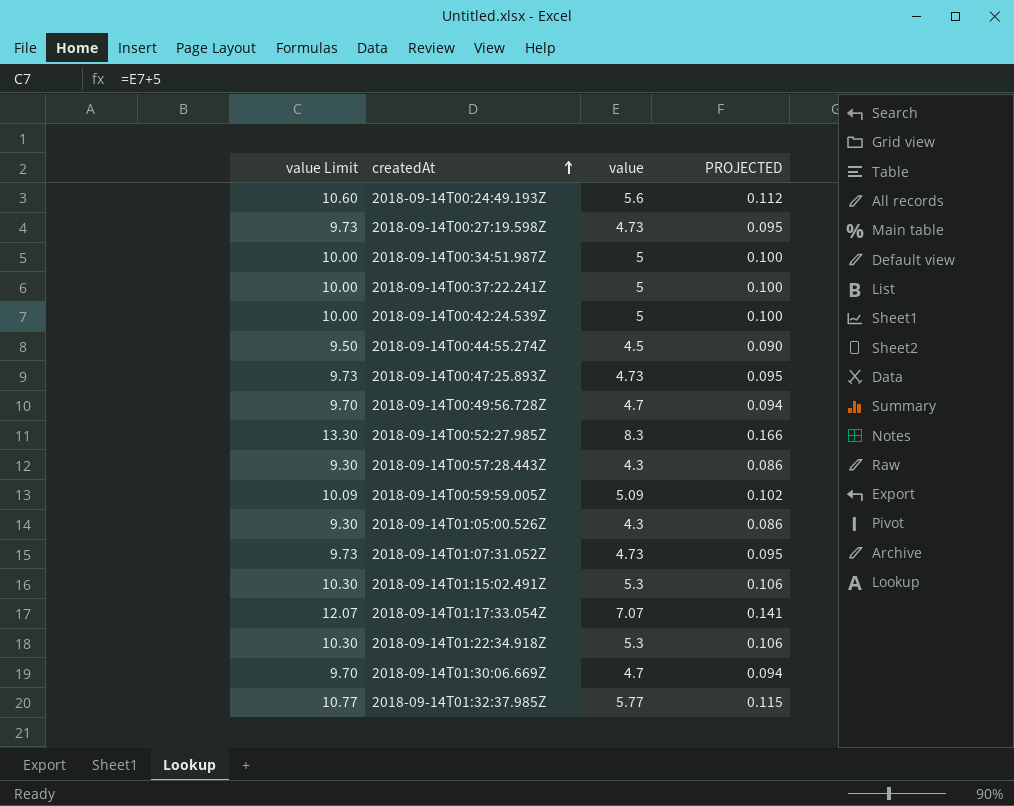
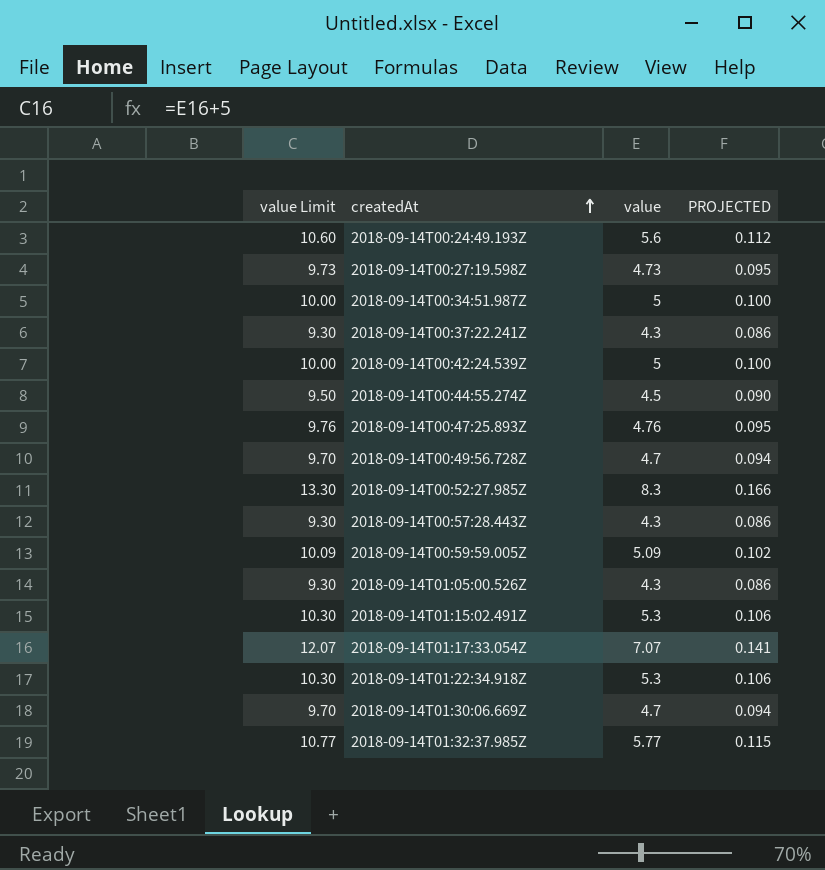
row 2018-09-14T01:07:31.052Z: 9.73 | 4.73 | 0.095 -> none
2018-09-14T00:37:22.241Z | value Limit: 10.00 -> 9.30
2018-09-14T00:37:22.241Z | value: 5 -> 4.3
2018-09-14T00:37:22.241Z | PROJECTED: 0.100 -> 0.086
2018-09-14T00:47:25.893Z | value Limit: 9.73 -> 9.76
2018-09-14T00:47:25.893Z | value: 4.73 -> 4.76

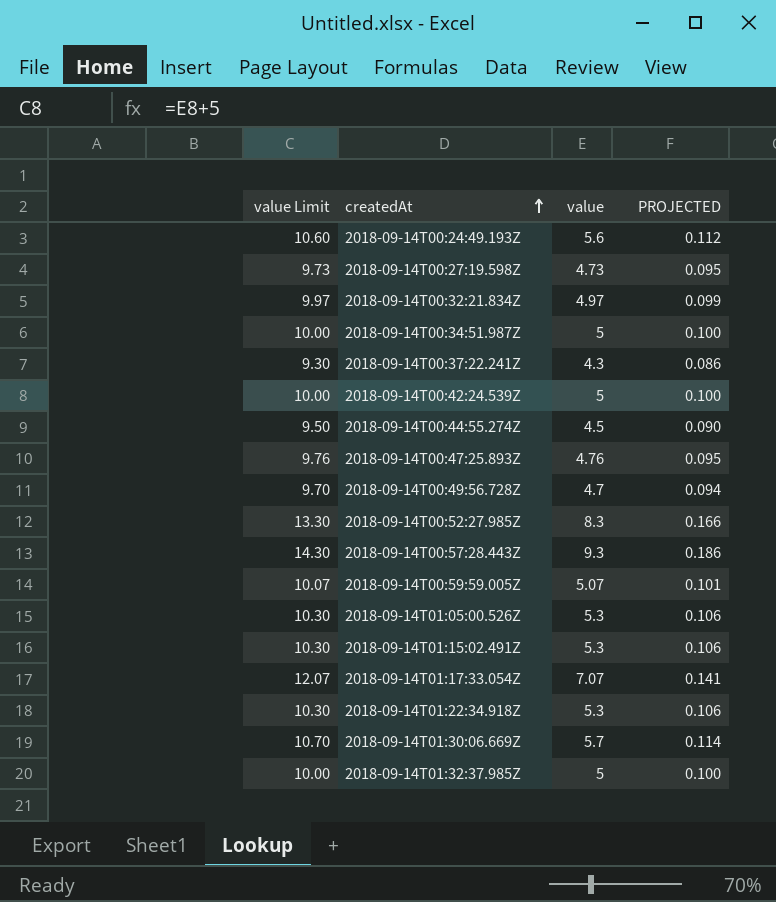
row 2018-09-14T00:32:21.834Z: none -> 9.97 | 4.97 | 0.099
2018-09-14T00:57:28.443Z | value Limit: 9.30 -> 14.30
2018-09-14T00:57:28.443Z | value: 4.3 -> 9.3
2018-09-14T00:57:28.443Z | PROJECTED: 0.086 -> 0.186
2018-09-14T00:59:59.005Z | value Limit: 10.09 -> 10.07
2018-09-14T00:59:59.005Z | value: 5.09 -> 5.07
2018-09-14T00:59:59.005Z | PROJECTED: 0.102 -> 0.101
2018-09-14T01:05:00.526Z | value Limit: 9.30 -> 10.30
2018-09-14T01:05:00.526Z | value: 4.3 -> 5.3
2018-09-14T01:05:00.526Z | PROJECTED: 0.086 -> 0.106
2018-09-14T01:30:06.669Z | value Limit: 9.70 -> 10.70
2018-09-14T01:30:06.669Z | value: 4.7 -> 5.7
2018-09-14T01:30:06.669Z | PROJECTED: 0.094 -> 0.114
2018-09-14T01:32:37.985Z | value Limit: 10.77 -> 10.00
2018-09-14T01:32:37.985Z | value: 5.77 -> 5
2018-09-14T01:32:37.985Z | PROJECTED: 0.115 -> 0.100

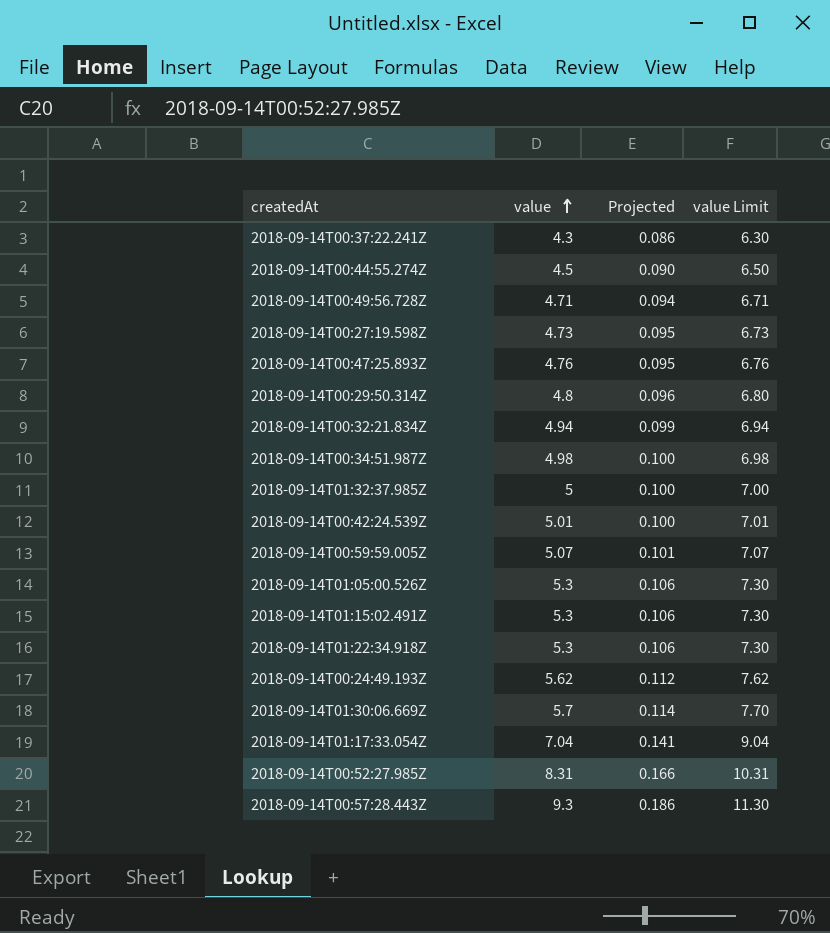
row order: createdAt ascending -> value ascending
column name: PROJECTED -> Projected
column value Limit | formula: [value] + 5 -> [value] + 2
column value Limit | position: 1 -> 4
2018-09-14T00:49:56.728Z | value: 4.7 -> 4.71
row 2018-09-14T00:29:50.314Z: none -> 4.8 | 0.096 | 6.80
2018-09-14T00:32:21.834Z | value: 4.97 -> 4.94
2018-09-14T00:34:51.987Z | value: 5 -> 4.98
2018-09-14T00:42:24.539Z | value: 5 -> 5.01
2018-09-14T00:24:49.193Z | value: 5.6 -> 5.62
2018-09-14T01:17:33.054Z | value: 7.07 -> 7.04
2018-09-14T00:52:27.985Z | value: 8.3 -> 8.31

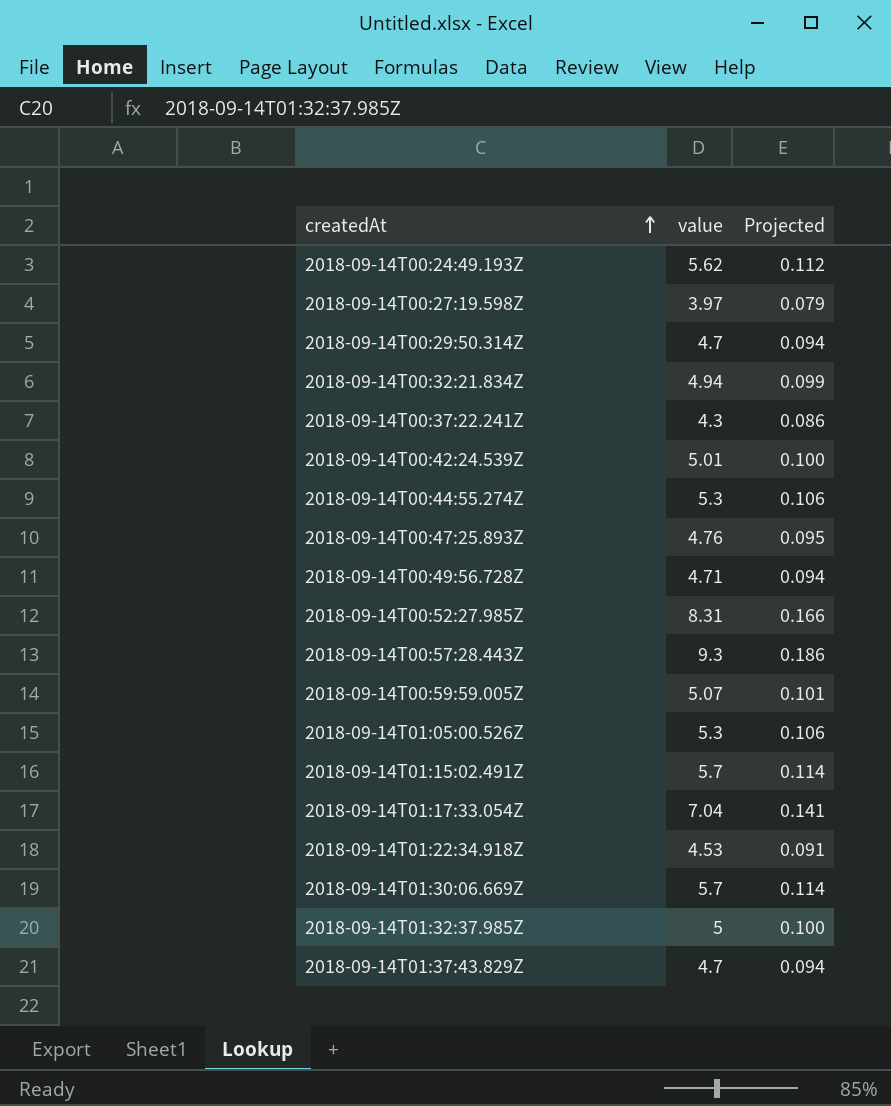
row order: value ascending -> createdAt ascending
column value Limit | formula: [value] + 2 -> none
row 2018-09-14T00:34:51.987Z: 4.98 | 0.100 | 6.98 -> none
2018-09-14T00:27:19.598Z | value: 4.73 -> 3.97
2018-09-14T00:27:19.598Z | Projected: 0.095 -> 0.079
2018-09-14T00:29:50.314Z | value: 4.8 -> 4.7
2018-09-14T00:29:50.314Z | Projected: 0.096 -> 0.094
2018-09-14T00:44:55.274Z | value: 4.5 -> 5.3
2018-09-14T00:44:55.274Z | Projected: 0.090 -> 0.106
2018-09-14T01:15:02.491Z | value: 5.3 -> 5.7
2018-09-14T01:15:02.491Z | Projected: 0.106 -> 0.114
2018-09-14T01:22:34.918Z | value: 5.3 -> 4.53
2018-09-14T01:22:34.918Z | Projected: 0.106 -> 0.091
row 2018-09-14T01:37:43.829Z: none -> 4.7 | 0.094

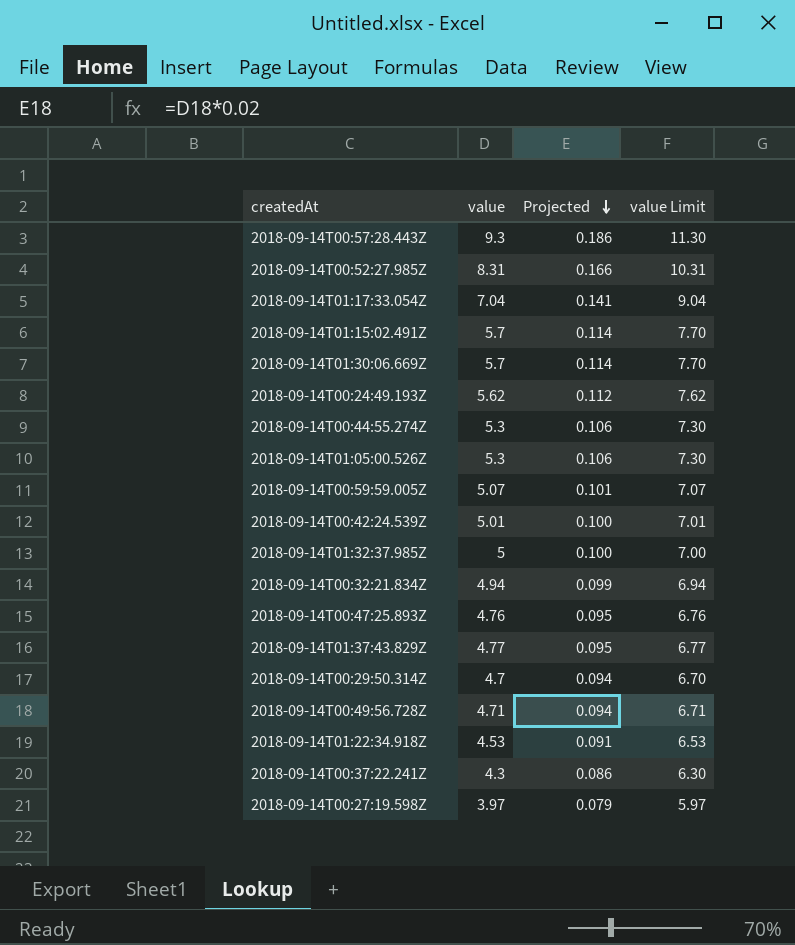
row order: createdAt ascending -> Projected descending
column value Limit | formula: none -> [value] + 2
2018-09-14T01:37:43.829Z | value: 4.7 -> 4.77
2018-09-14T01:37:43.829Z | Projected: 0.094 -> 0.095

